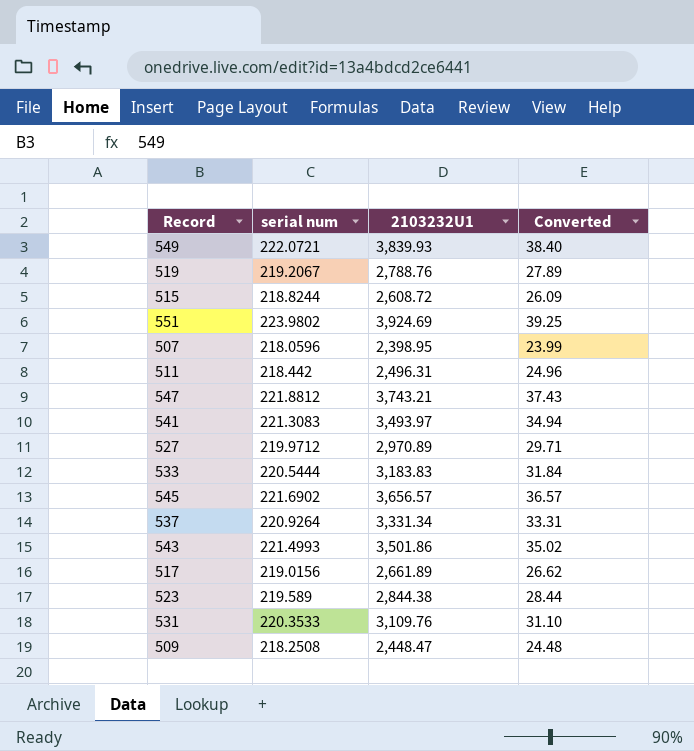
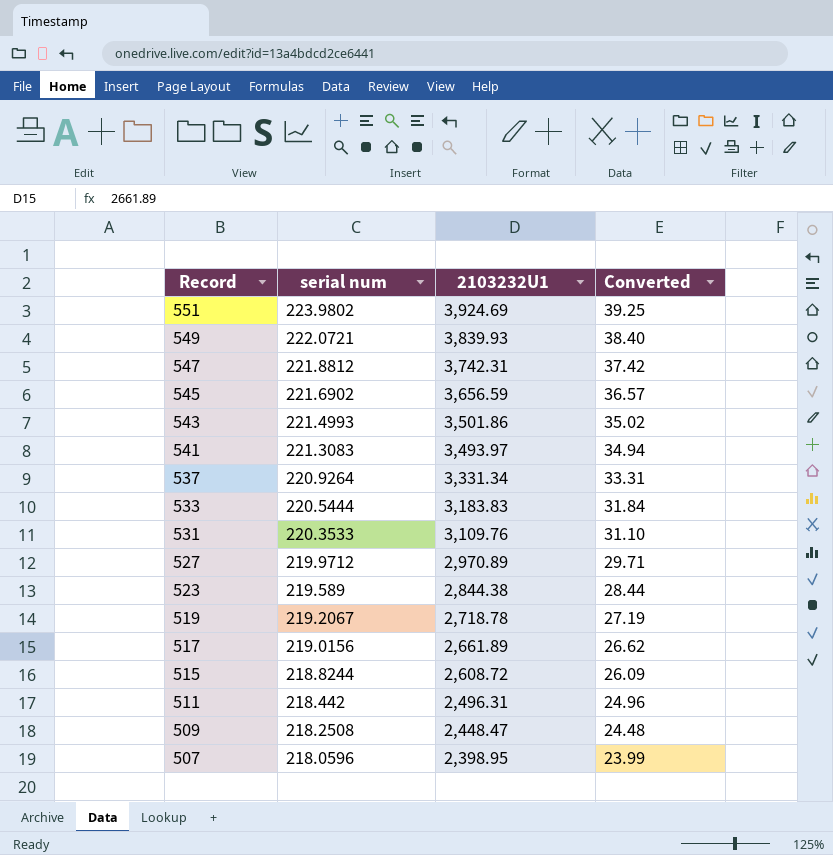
row order: none -> Record descending
547 | 2103232U1: 3,743.21 -> 3,742.31
547 | Converted: 37.43 -> 37.42
545 | 2103232U1: 3,656.57 -> 3,656.59
519 | 2103232U1: 2,788.76 -> 2,718.78
519 | Converted: 27.89 -> 27.19

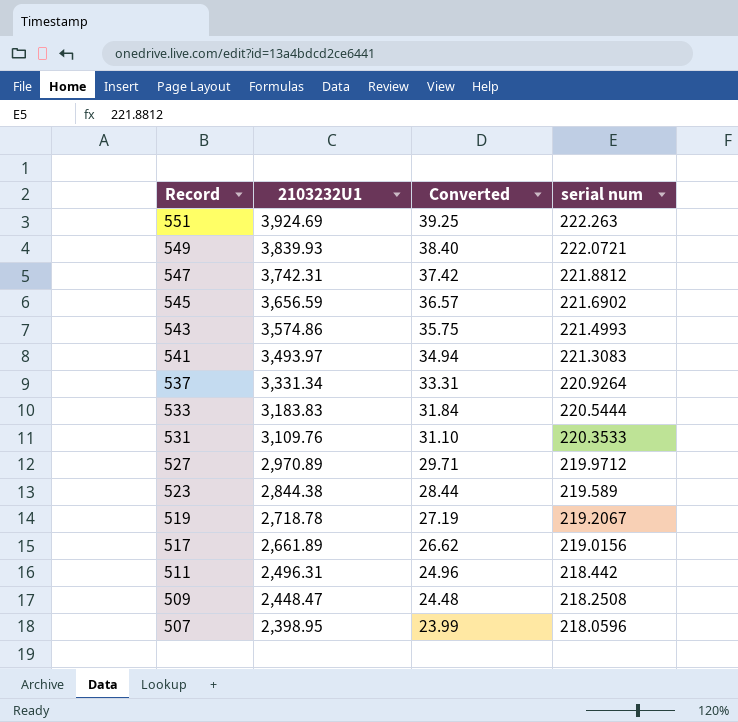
column serial num | position: 2 -> 4
row 515: 218.8244 | 2,608.72 | 26.09 -> none
551 | serial num: 223.9802 -> 222.263
543 | 2103232U1: 3,501.86 -> 3,574.86
543 | Converted: 35.02 -> 35.75

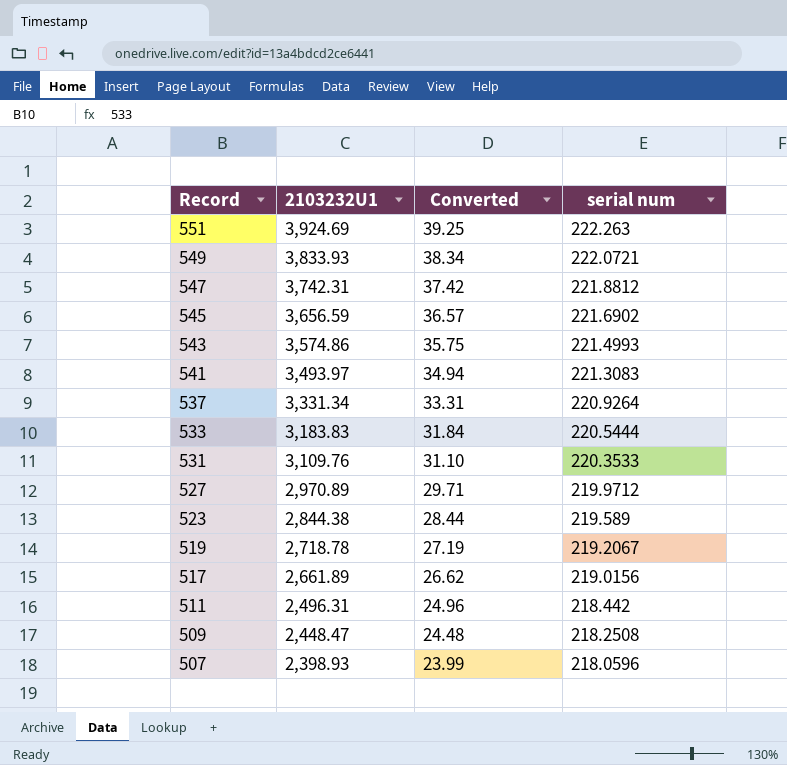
549 | 2103232U1: 3,839.93 -> 3,833.93
549 | Converted: 38.40 -> 38.34
507 | 2103232U1: 2,398.95 -> 2,398.93

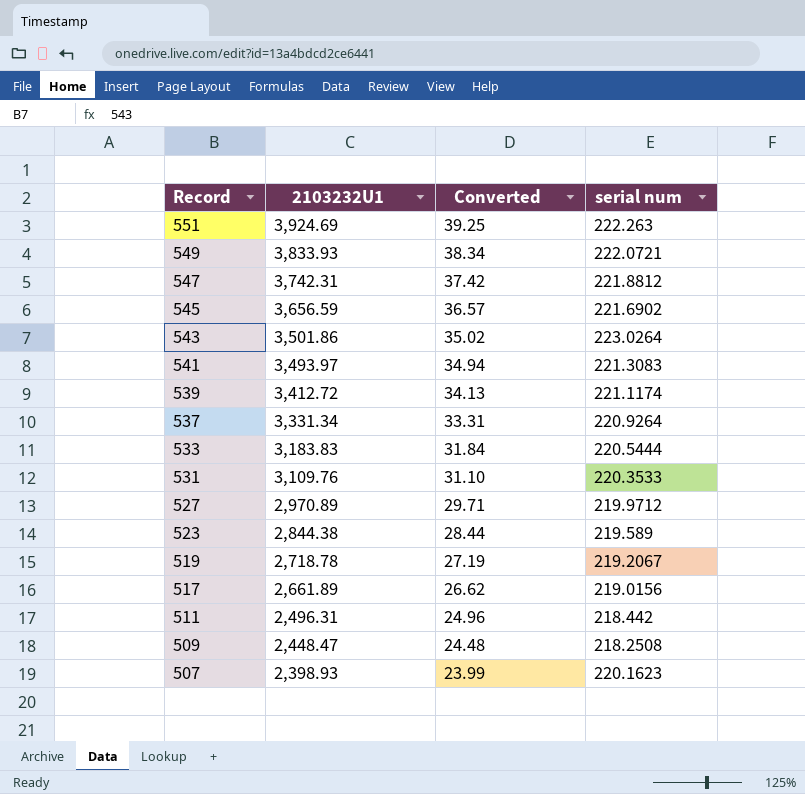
543 | 2103232U1: 3,574.86 -> 3,501.86
543 | Converted: 35.75 -> 35.02
543 | serial num: 221.4993 -> 223.0264
row 539: none -> 3,412.72 | 34.13 | 221.1174
507 | serial num: 218.0596 -> 220.1623

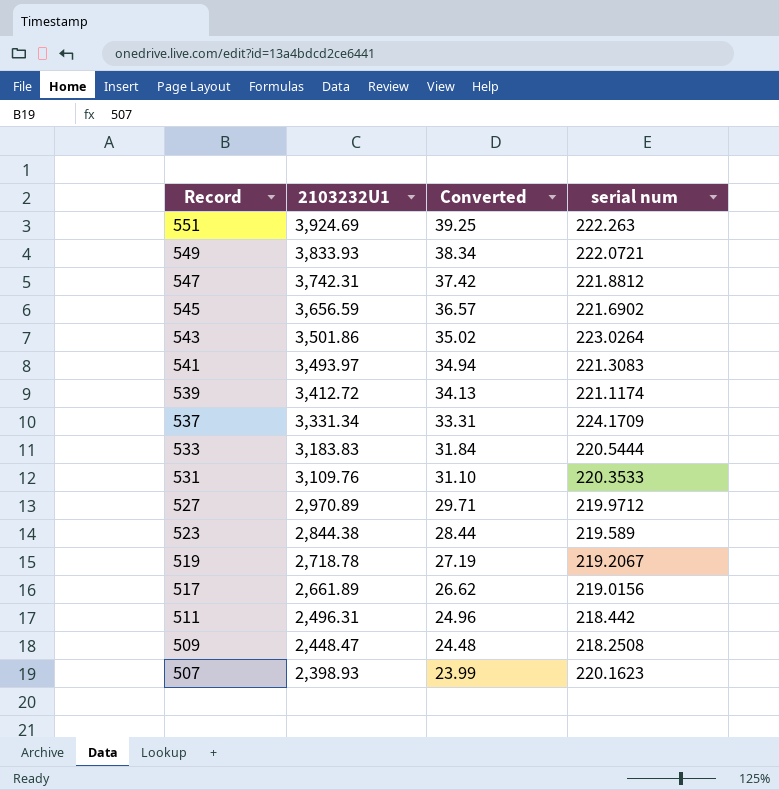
537 | serial num: 220.9264 -> 224.1709

